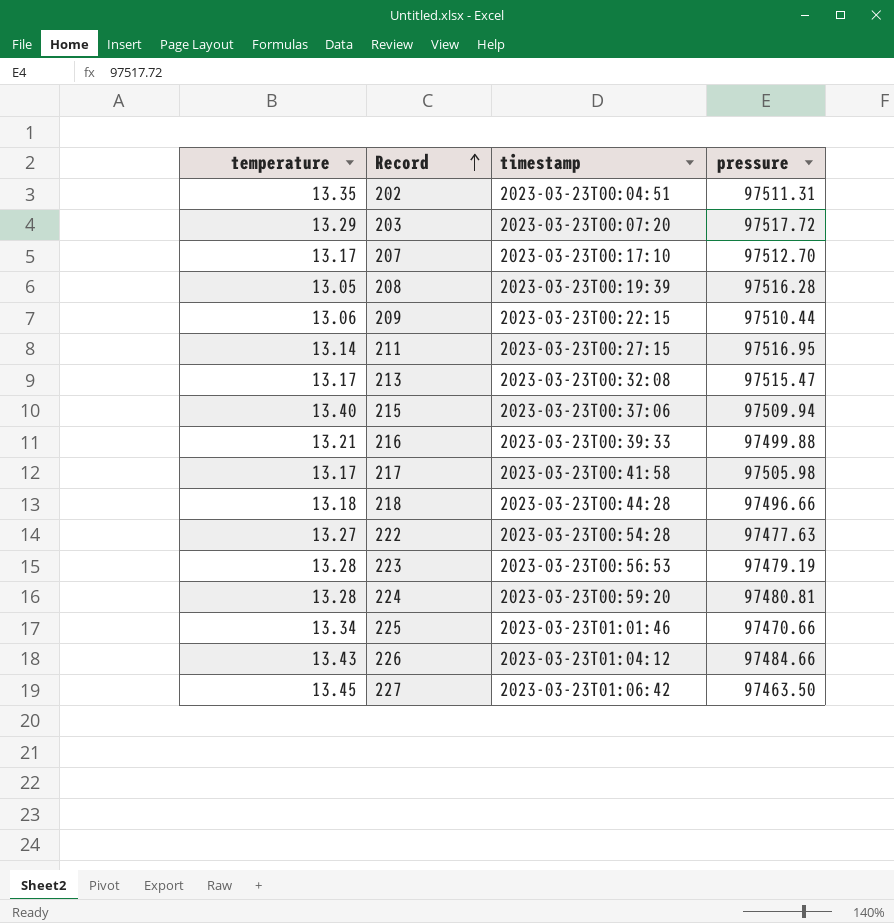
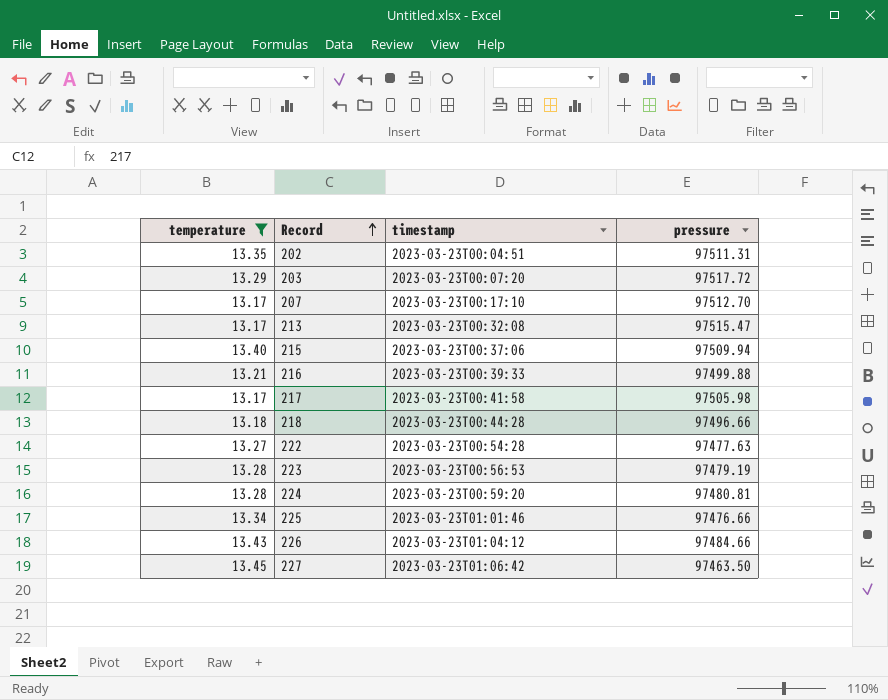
filter: none -> temperature >= 13.17
225 | pressure: 97470.66 -> 97476.66

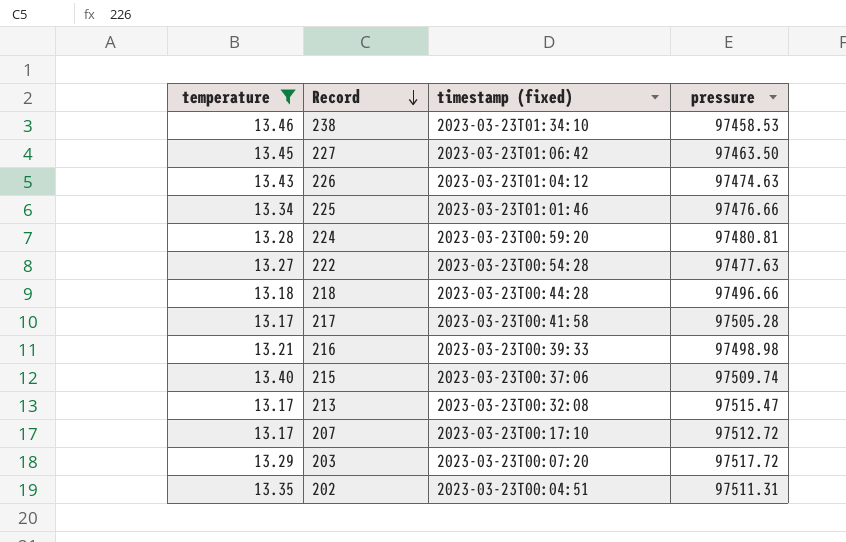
row order: Record ascending -> Record descending
column name: timestamp -> timestamp (fixed)
row 223: 13.28 | 2023-03-23T00:56:53 | 97479.19 -> none
row 238: none -> 13.46 | 2023-03-23T01:34:10 | 97458.53
226 | pressure: 97484.66 -> 97474.63
217 | pressure: 97505.98 -> 97505.28
216 | pressure: 97499.88 -> 97498.98
215 | pressure: 97509.94 -> 97509.74
207 | pressure: 97512.70 -> 97512.72

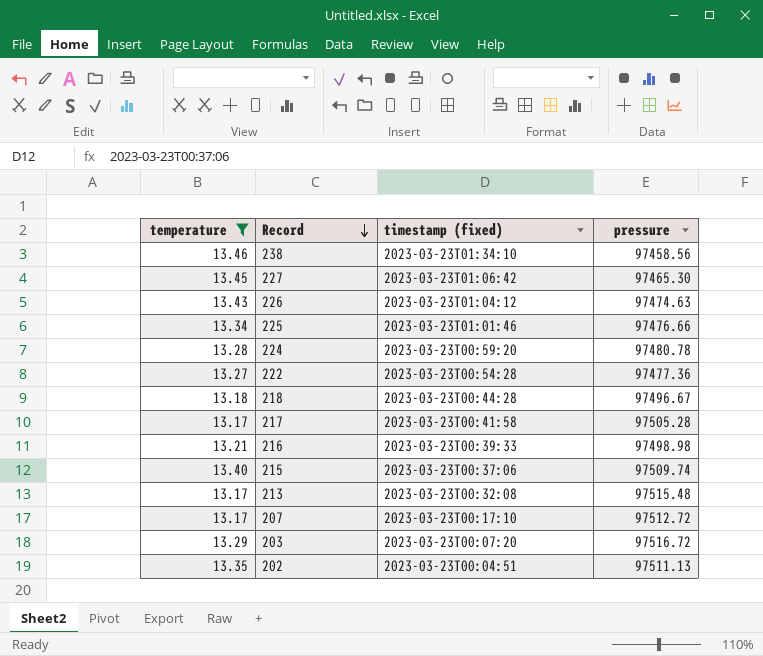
238 | pressure: 97458.53 -> 97458.56
227 | pressure: 97463.50 -> 97465.30
224 | pressure: 97480.81 -> 97480.78
222 | pressure: 97477.63 -> 97477.36
218 | pressure: 97496.66 -> 97496.67
213 | pressure: 97515.47 -> 97515.48
203 | pressure: 97517.72 -> 97516.72
202 | pressure: 97511.31 -> 97511.13

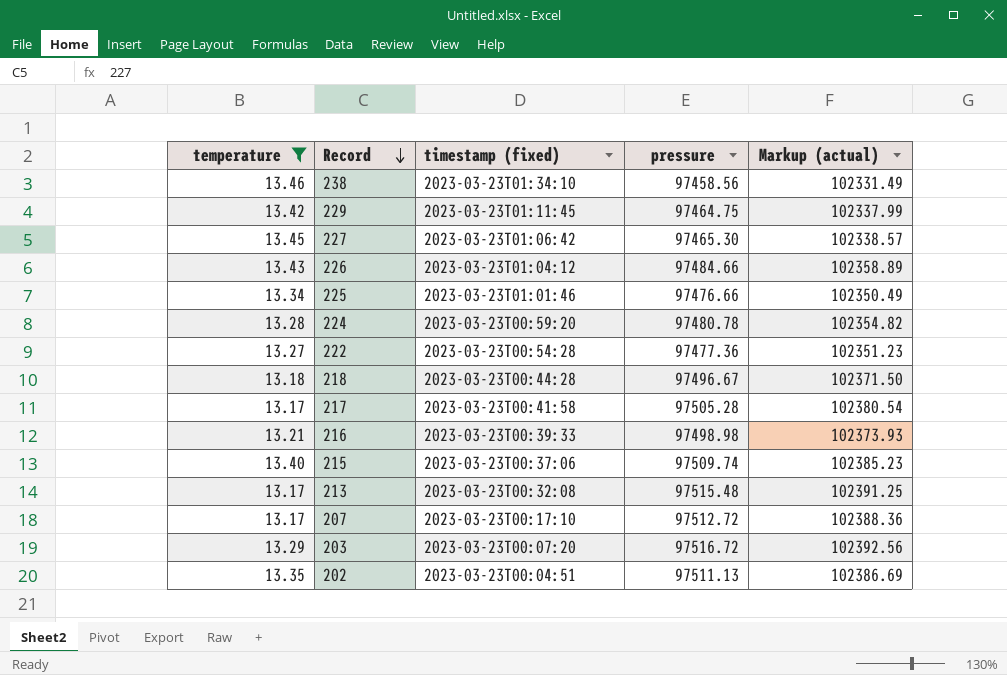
column Markup (actual) | formula: none -> [pressure] * 1.05
row 229: none -> 13.42 | 2023-03-23T01:11:45 | 97464.75 | 102337.99
226 | pressure: 97474.63 -> 97484.66

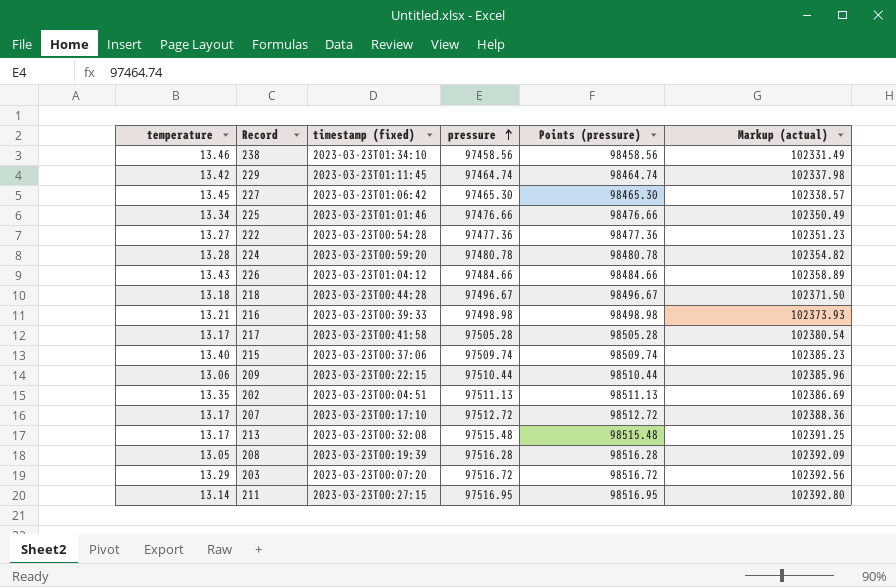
filter: temperature >= 13.17 -> none
row order: Record descending -> pressure ascending
column Points (pressure) | formula: none -> [pressure] + 1000
229 | pressure: 97464.75 -> 97464.74
229 | Markup (actual): 102337.99 -> 102337.98

